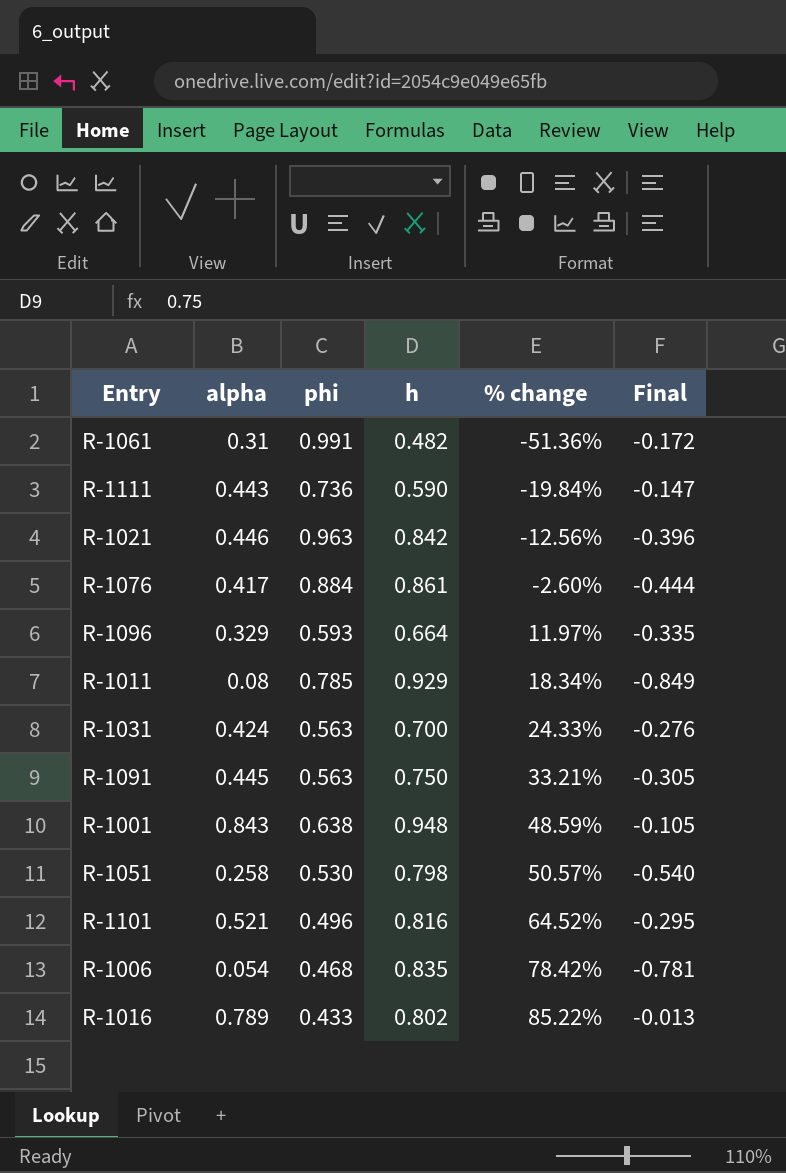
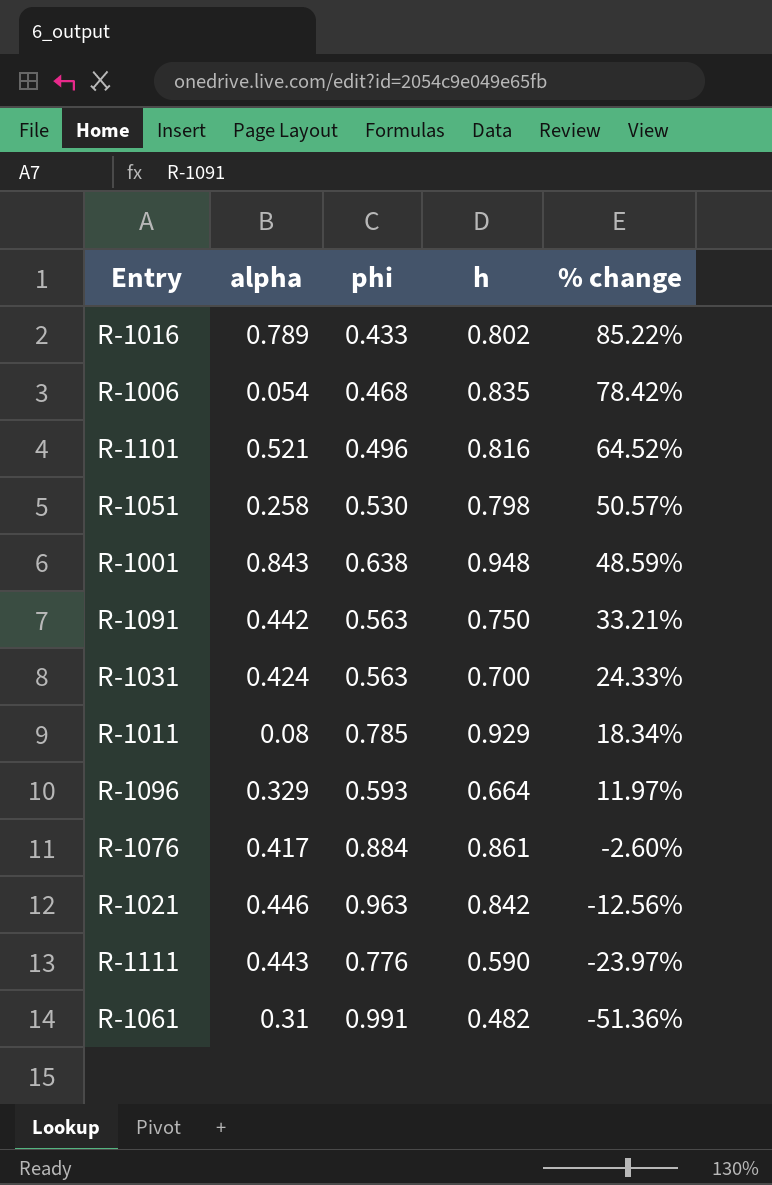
row order: % change ascending -> % change descending
column Final | formula: [alpha] - [h] -> none
R-1091 | alpha: 0.445 -> 0.442
R-1111 | phi: 0.736 -> 0.776
R-1111 | % change: -19.84% -> -23.97%

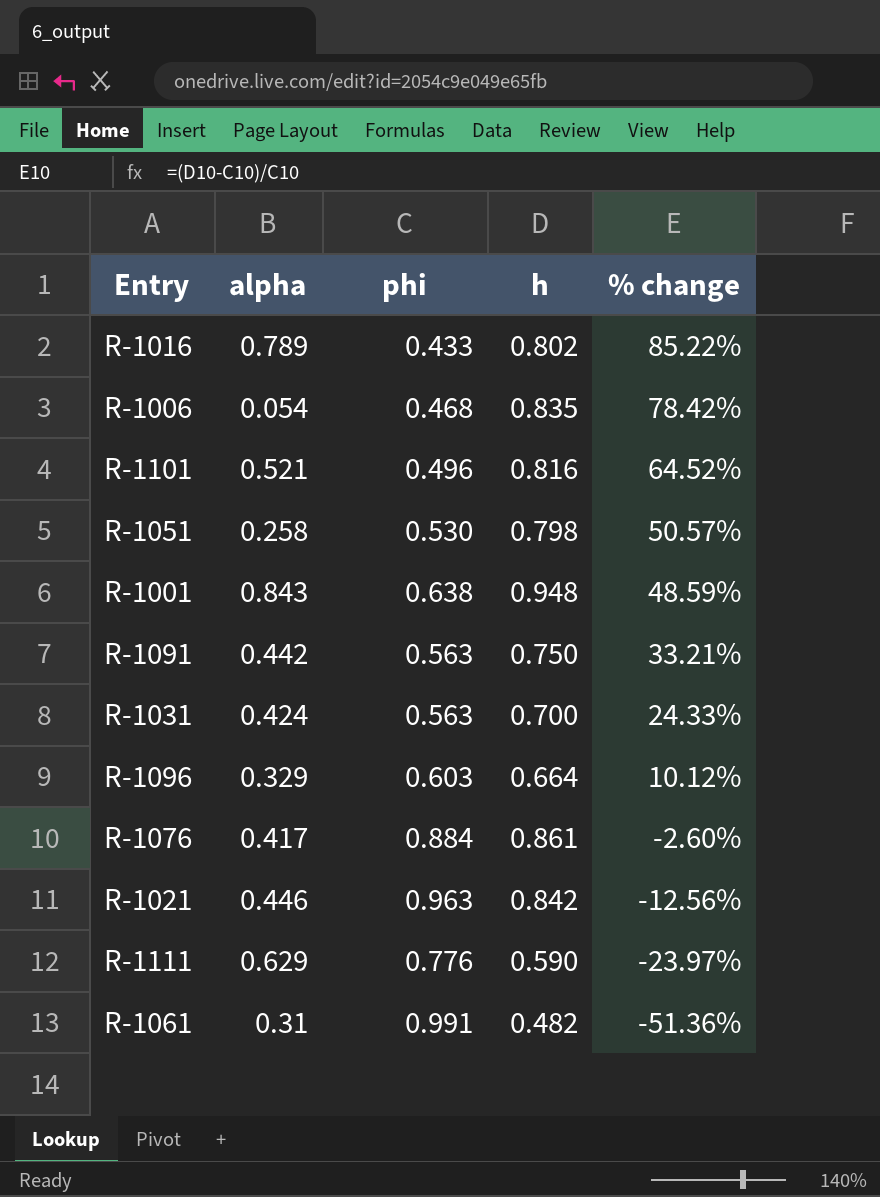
row R-1011: 0.08 | 0.785 | 0.929 | 18.34% -> none
R-1096 | phi: 0.593 -> 0.603
R-1096 | % change: 11.97% -> 10.12%
R-1111 | alpha: 0.443 -> 0.629

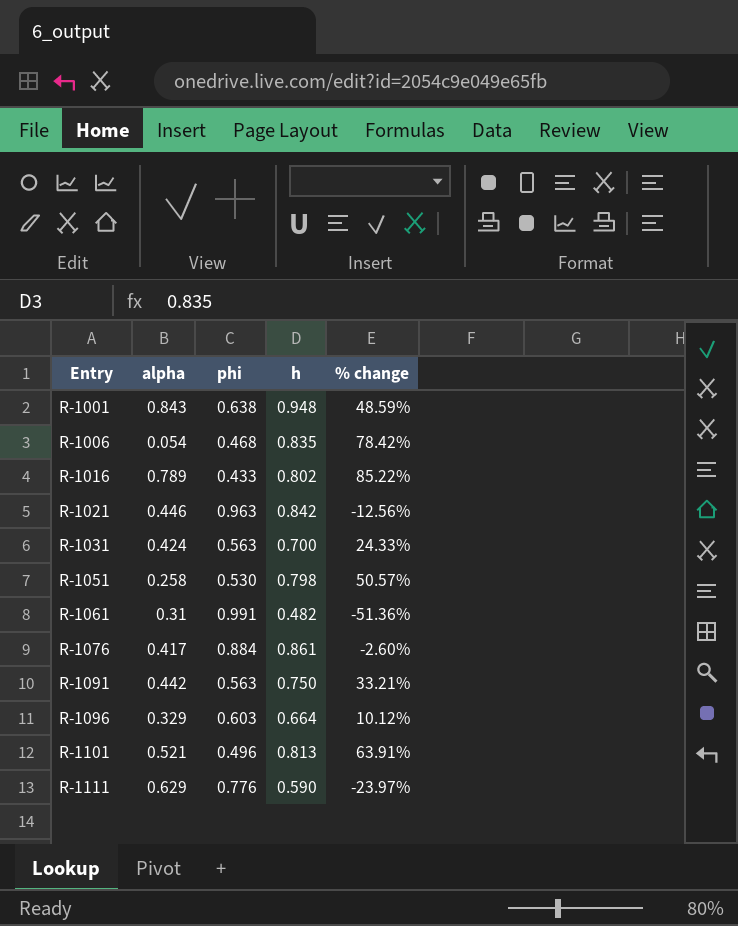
row order: % change descending -> Entry ascending
R-1101 | h: 0.816 -> 0.813
R-1101 | % change: 64.52% -> 63.91%

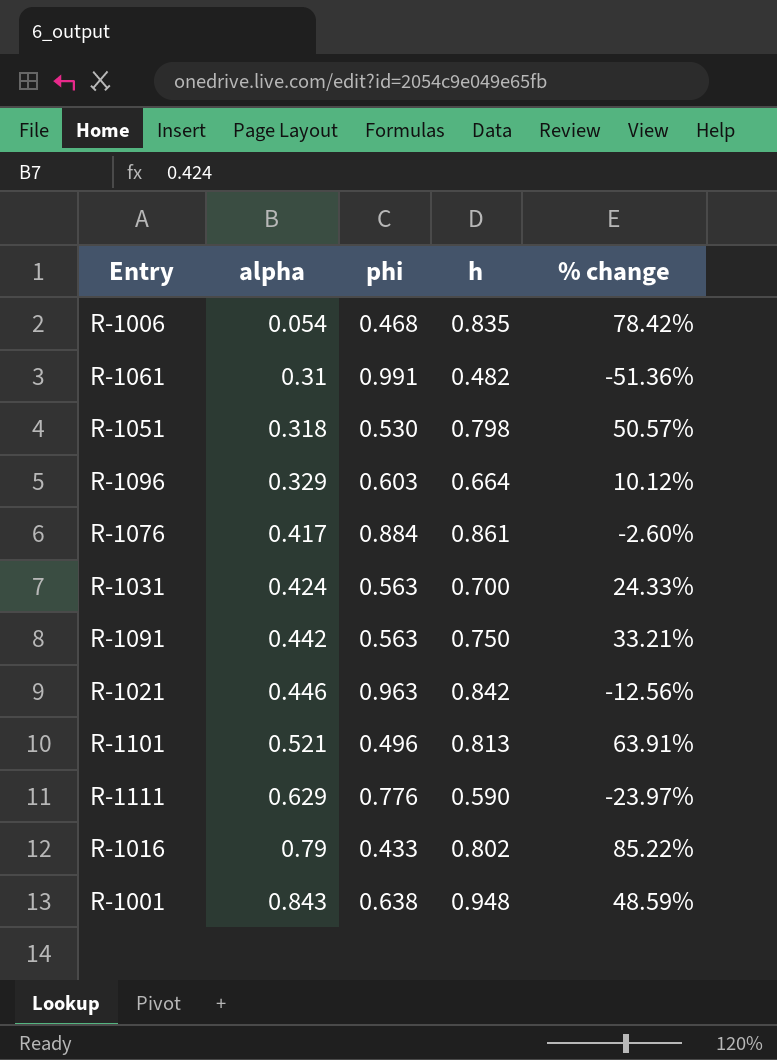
row order: Entry ascending -> alpha ascending
R-1051 | alpha: 0.258 -> 0.318
R-1016 | alpha: 0.789 -> 0.79

